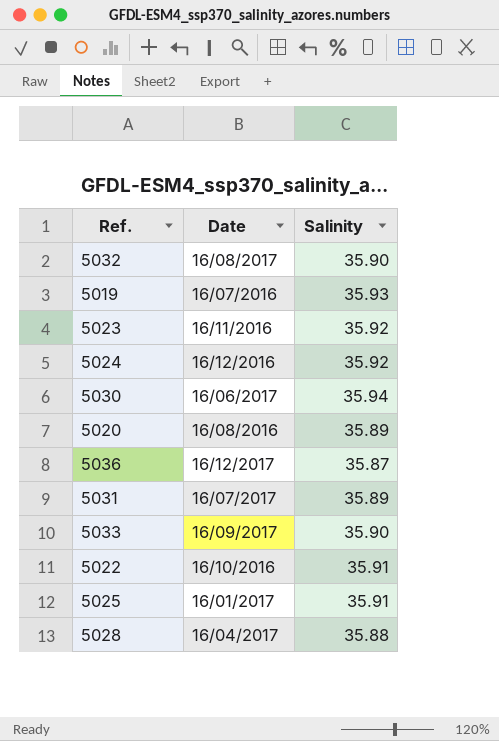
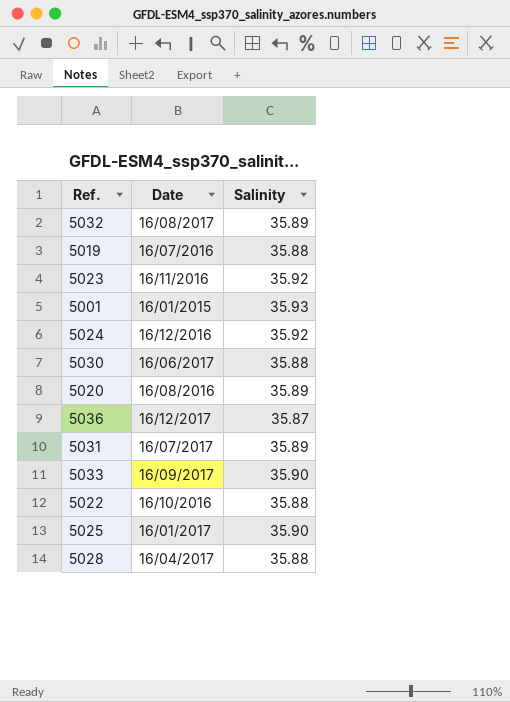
5032 | Salinity: 35.90 -> 35.89
5019 | Salinity: 35.93 -> 35.88
row 5001: none -> 16/01/2015 | 35.93
5030 | Salinity: 35.94 -> 35.88
5022 | Salinity: 35.91 -> 35.88
5025 | Salinity: 35.91 -> 35.90

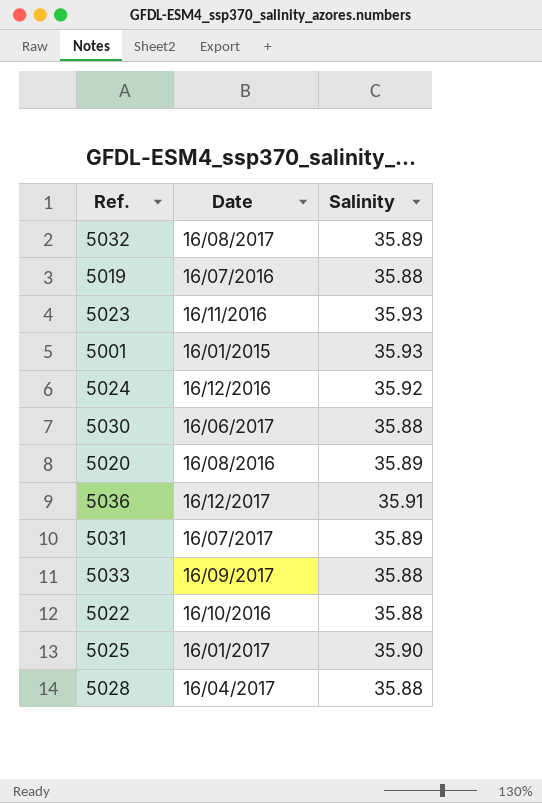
5023 | Salinity: 35.92 -> 35.93
5036 | Salinity: 35.87 -> 35.91
5033 | Salinity: 35.90 -> 35.88

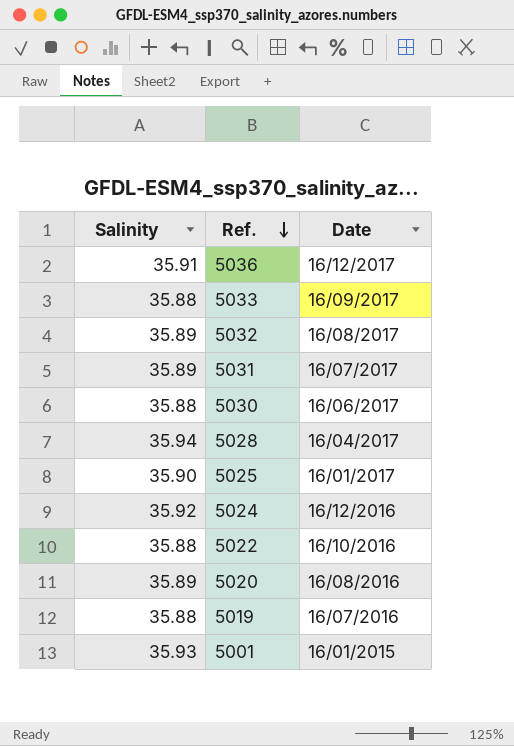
row order: none -> Ref. descending
column Salinity | position: 3 -> 1
row 5023: 16/11/2016 | 35.93 -> none
5028 | Salinity: 35.88 -> 35.94

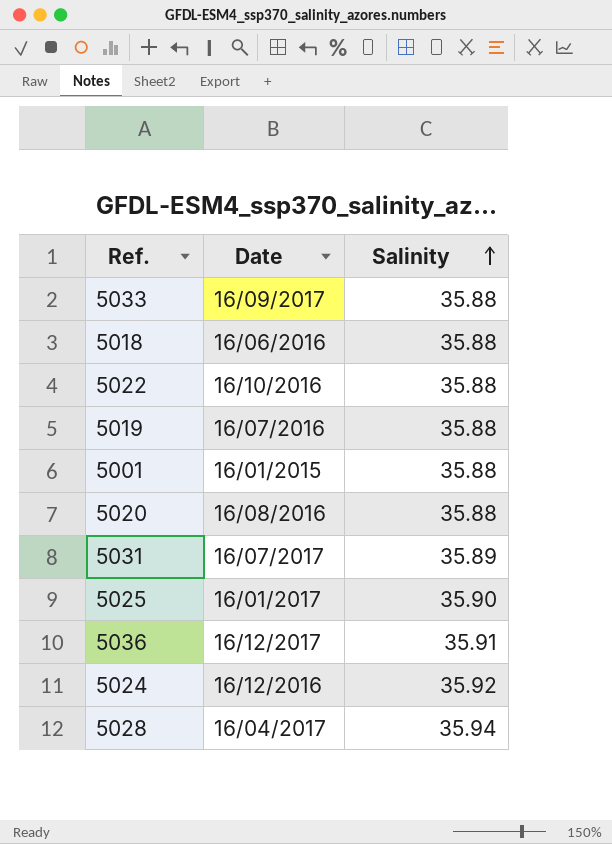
row order: Ref. descending -> Salinity ascending
column Salinity | position: 1 -> 3
row 5032: 35.89 | 16/08/2017 -> none
row 5030: 35.88 | 16/06/2017 -> none
row 5018: none -> 16/06/2016 | 35.88
5001 | Salinity: 35.93 -> 35.88
5020 | Salinity: 35.89 -> 35.88

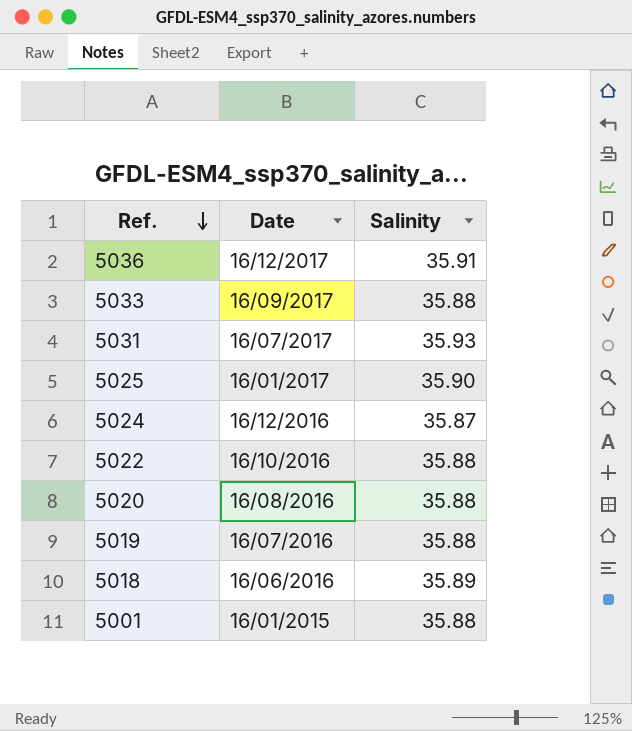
row order: Salinity ascending -> Ref. descending
row 5028: 16/04/2017 | 35.94 -> none
5031 | Salinity: 35.89 -> 35.93
5024 | Salinity: 35.92 -> 35.87
5018 | Salinity: 35.88 -> 35.89

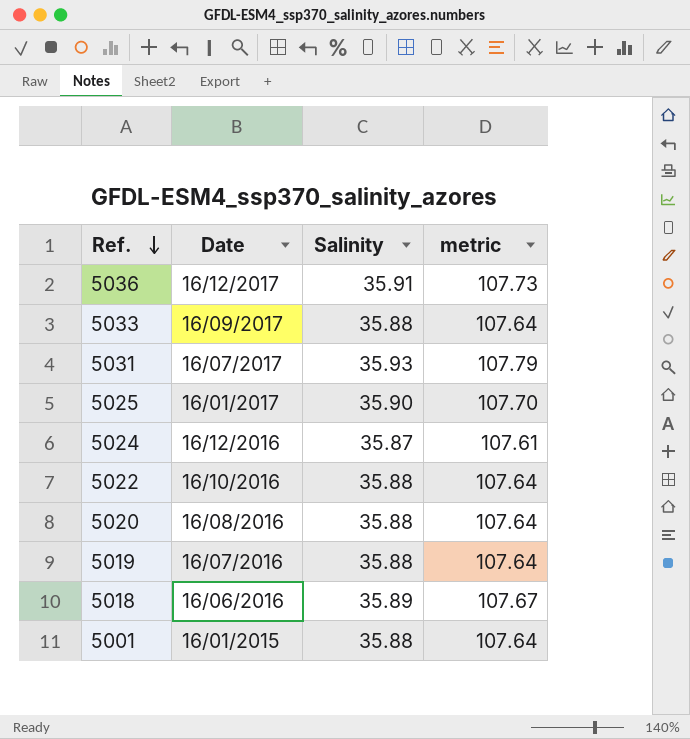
column metric | formula: none -> [Salinity] * 3

